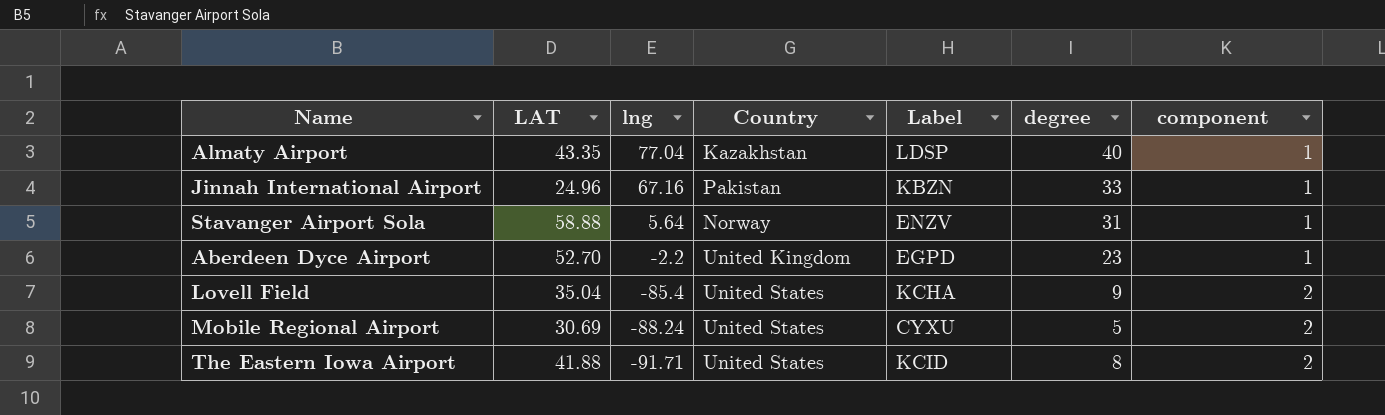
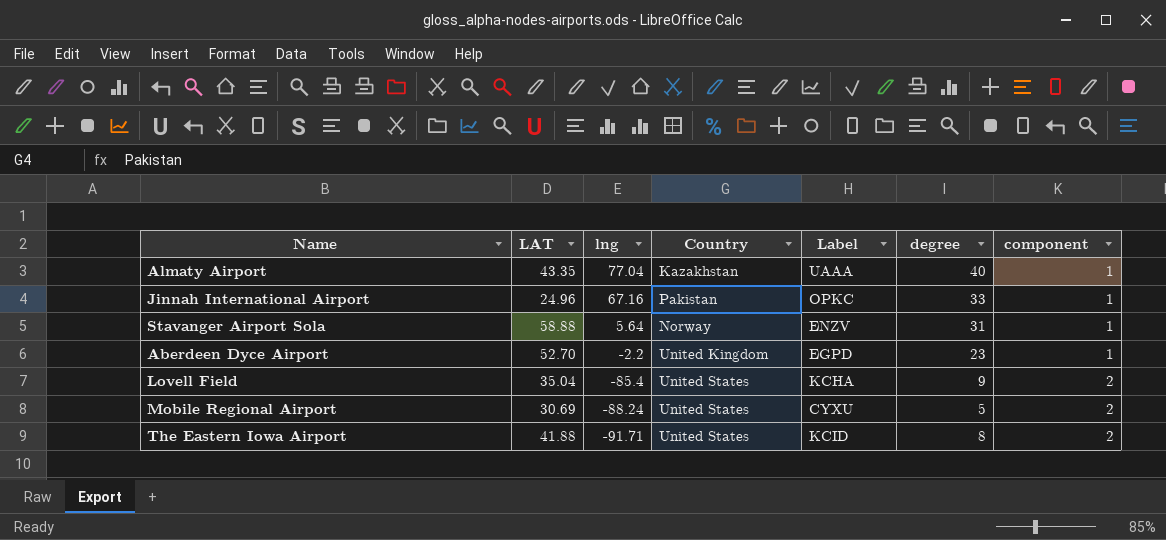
Almaty Airport | Label: LDSP -> UAAA
Jinnah International Airport | Label: KBZN -> OPKC

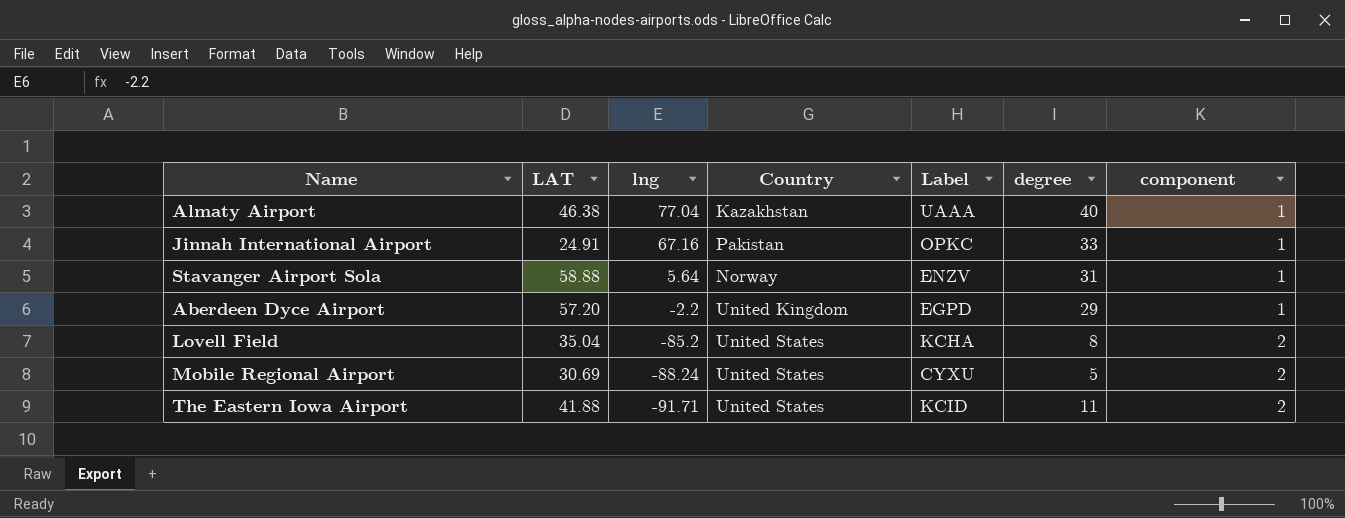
Almaty Airport | LAT: 43.35 -> 46.38
Jinnah International Airport | LAT: 24.96 -> 24.91
Aberdeen Dyce Airport | LAT: 52.70 -> 57.20
Aberdeen Dyce Airport | degree: 23 -> 29
Lovell Field | lng: -85.4 -> -85.2
Lovell Field | degree: 9 -> 8
The Eastern Iowa Airport | degree: 8 -> 11

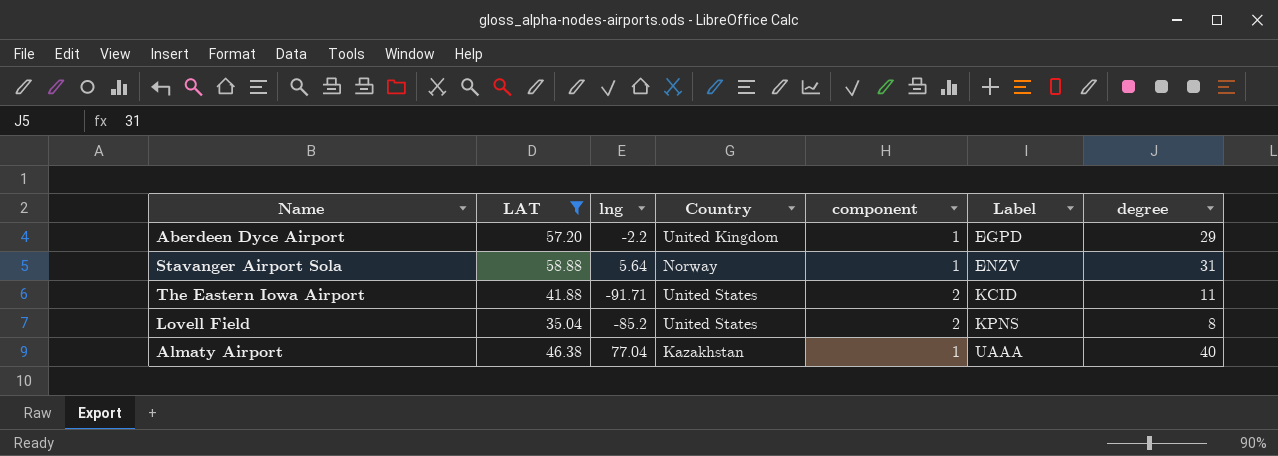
filter: none -> LAT >= 35.04
row order: lng descending -> Label ascending
column component | position: 7 -> 5
Lovell Field | Label: KCHA -> KPNS

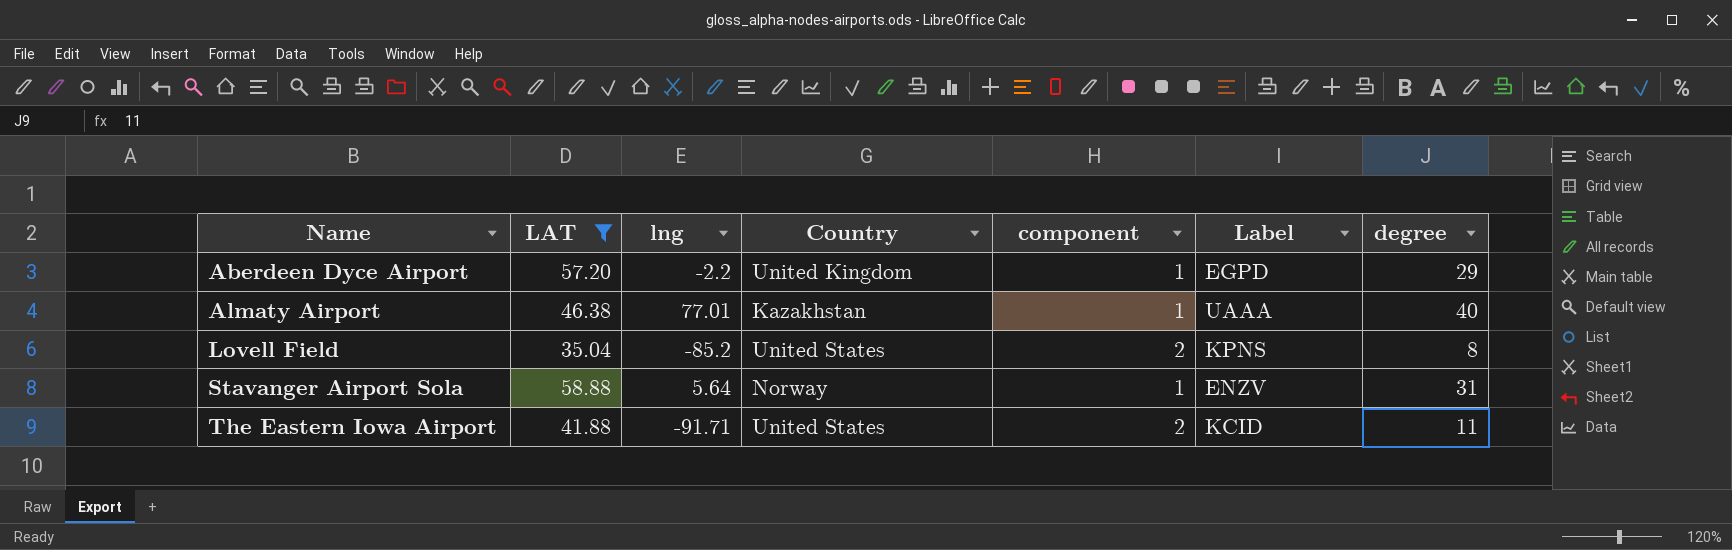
row order: Label ascending -> Name ascending
Almaty Airport | lng: 77.04 -> 77.01

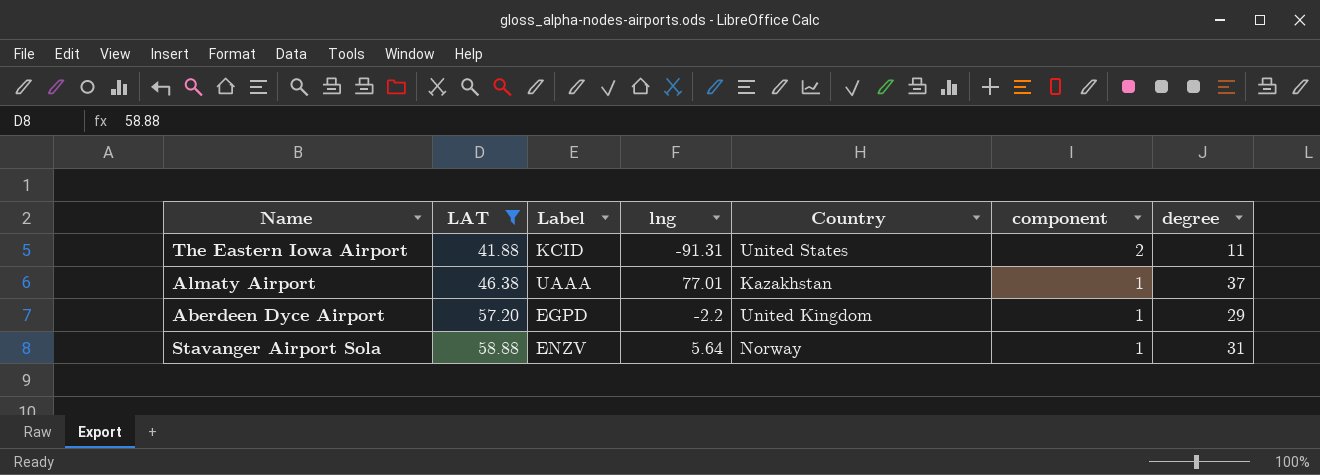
row order: Name ascending -> LAT ascending
column Label | position: 6 -> 3
row Lovell Field: 35.04 | -85.2 | United States | 2 | KPNS | 8 -> none
The Eastern Iowa Airport | lng: -91.71 -> -91.31
Almaty Airport | degree: 40 -> 37

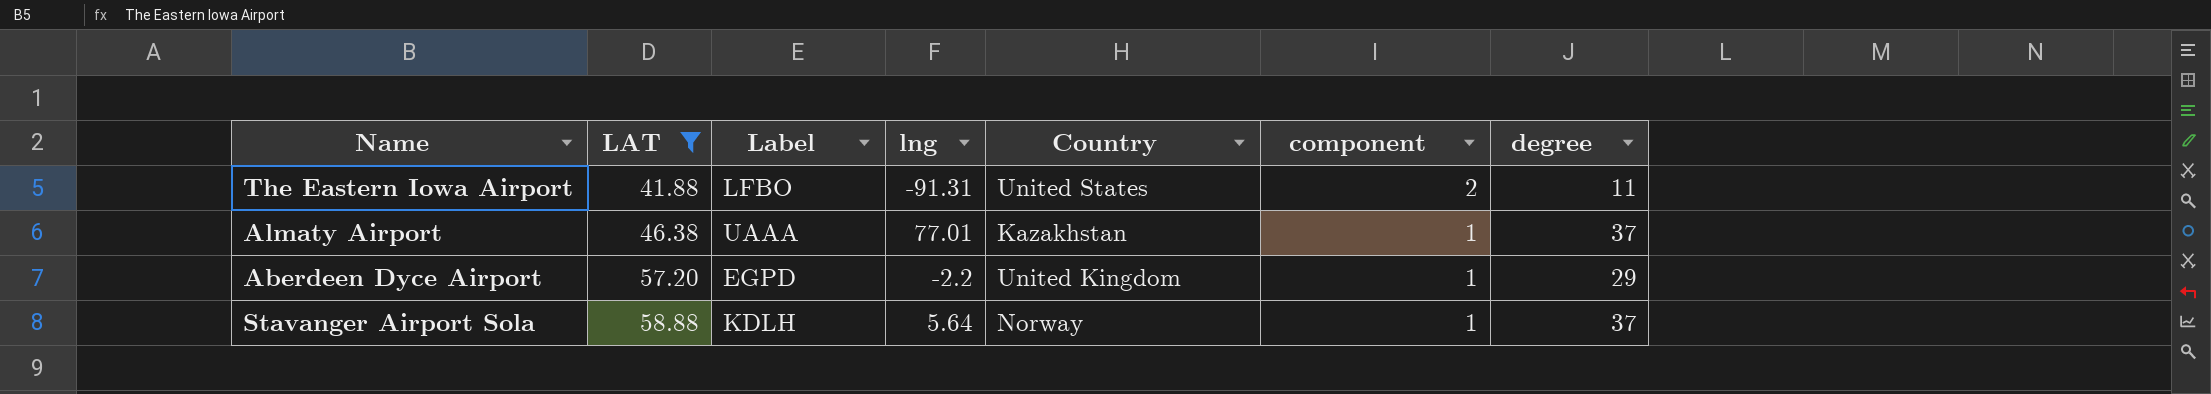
The Eastern Iowa Airport | Label: KCID -> LFBO
Stavanger Airport Sola | Label: ENZV -> KDLH
Stavanger Airport Sola | degree: 31 -> 37

